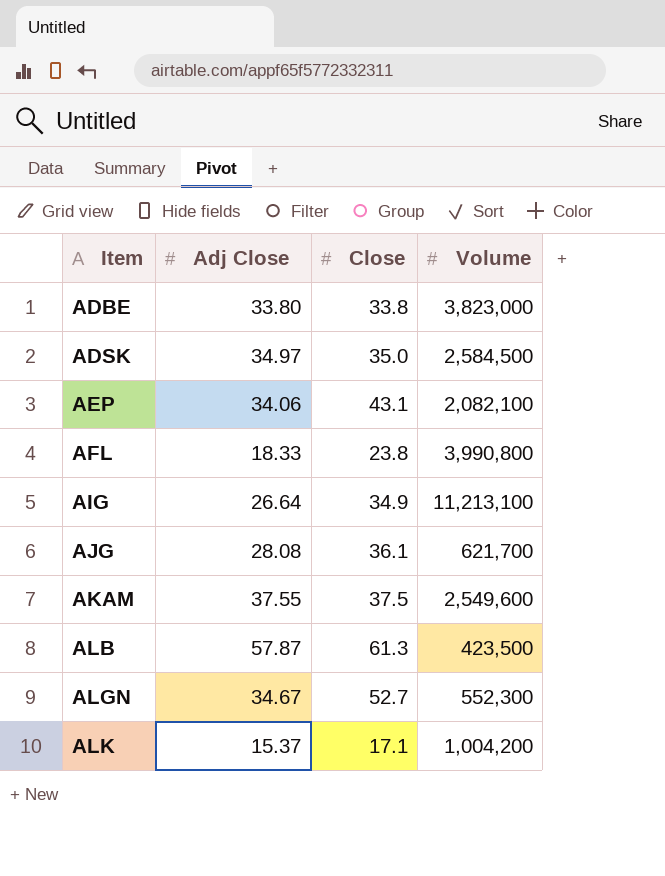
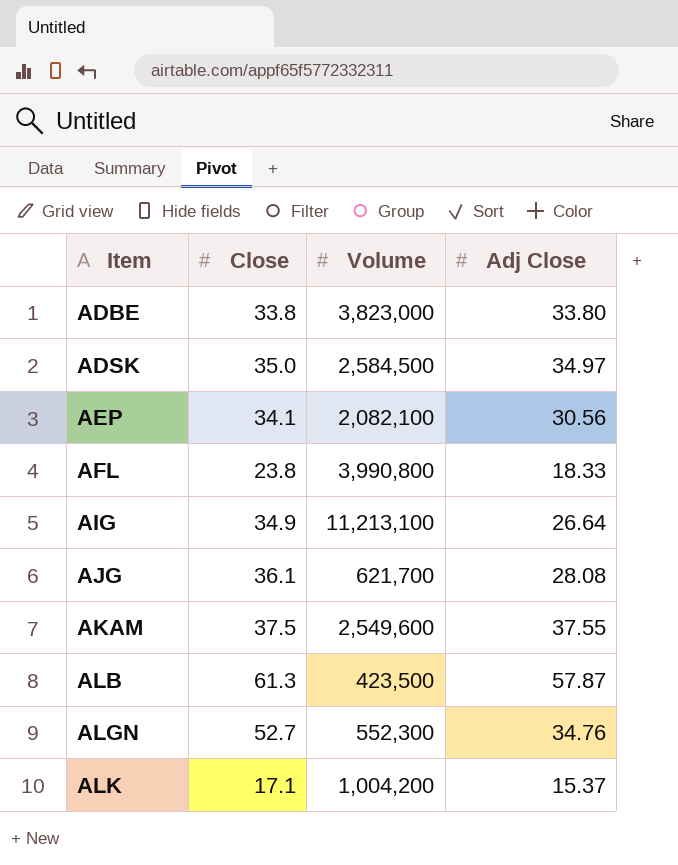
column Adj Close | position: 2 -> 4
AEP | Close: 43.1 -> 34.1
AEP | Adj Close: 34.06 -> 30.56
ALGN | Adj Close: 34.67 -> 34.76

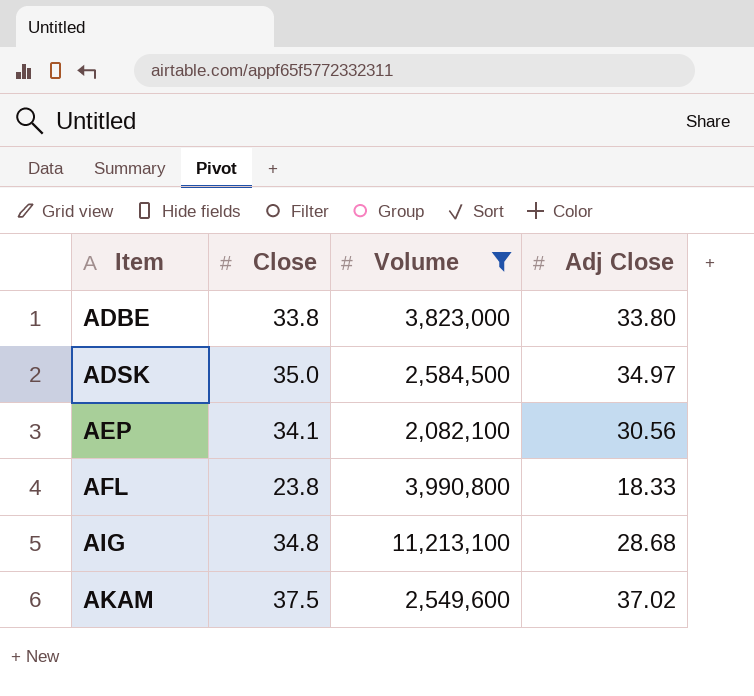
filter: none -> Volume >= 2,082,100
AIG | Close: 34.9 -> 34.8
AIG | Adj Close: 26.64 -> 28.68
AKAM | Adj Close: 37.55 -> 37.02

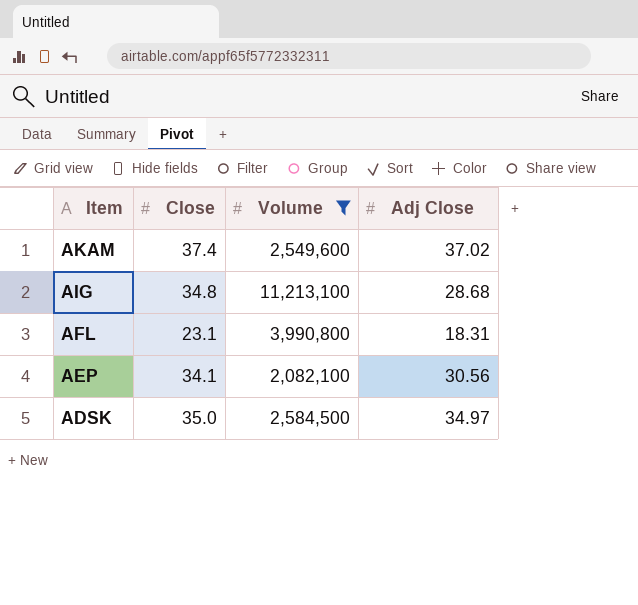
row order: Item ascending -> Item descending
row ADBE: 33.8 | 3,823,000 | 33.80 -> none
AKAM | Close: 37.5 -> 37.4
AFL | Close: 23.8 -> 23.1
AFL | Adj Close: 18.33 -> 18.31

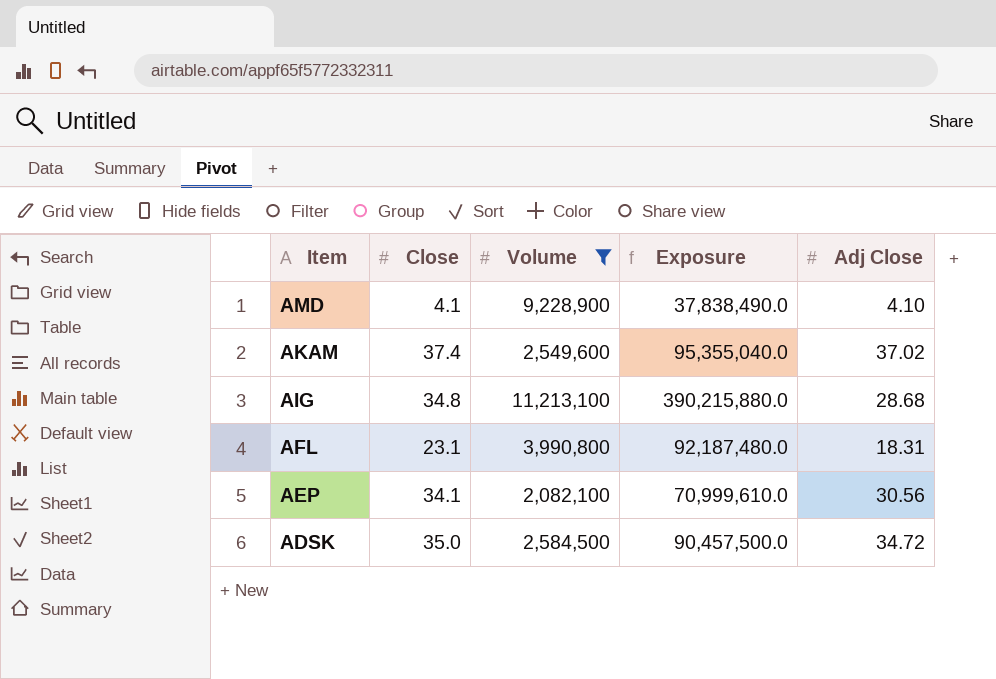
column Exposure | formula: none -> [Close] * [Volume]
row AMD: none -> 4.1 | 9,228,900 | 37,838,490.0 | 4.10
ADSK | Adj Close: 34.97 -> 34.72

